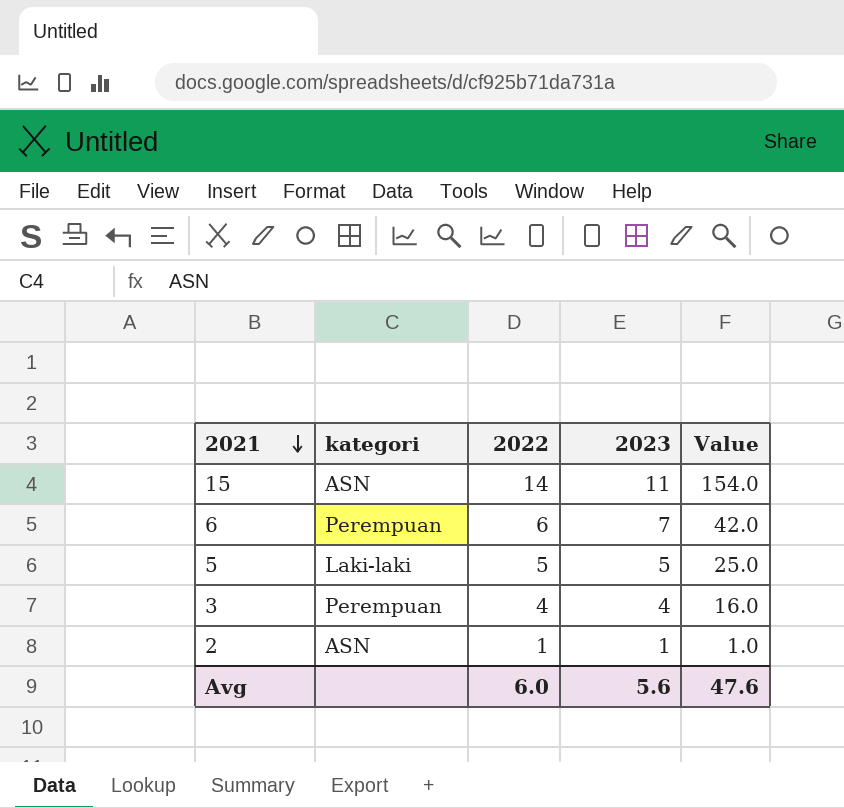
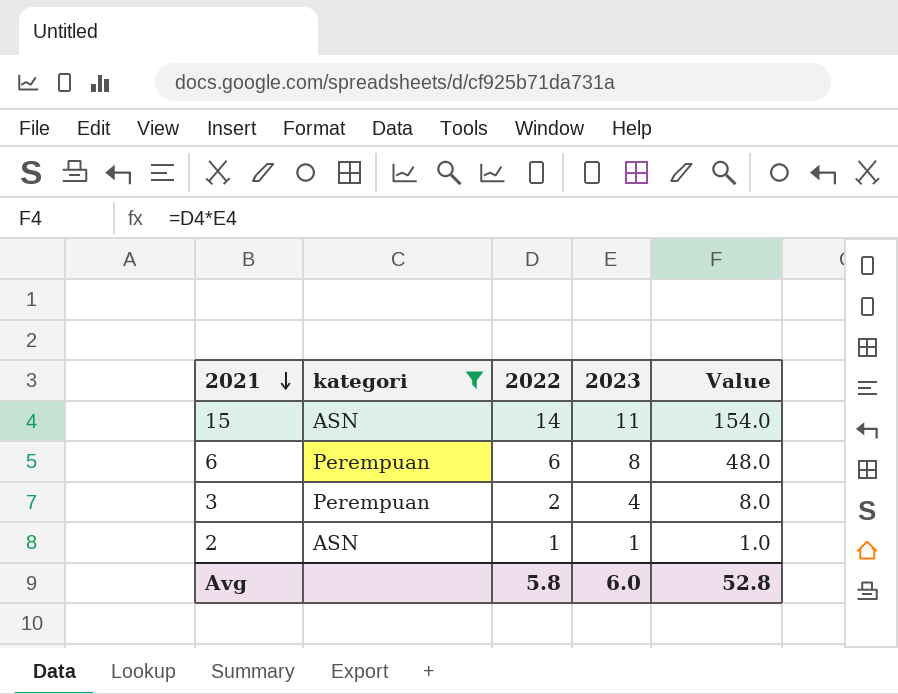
filter: none -> kategori != Laki-laki
6 | 2023: 7 -> 8
6 | Value: 42.0 -> 48.0
3 | 2022: 4 -> 2
3 | Value: 16.0 -> 8.0
Avg | 2022: 6.0 -> 5.8
Avg | 2023: 5.6 -> 6.0
Avg | Value: 47.6 -> 52.8

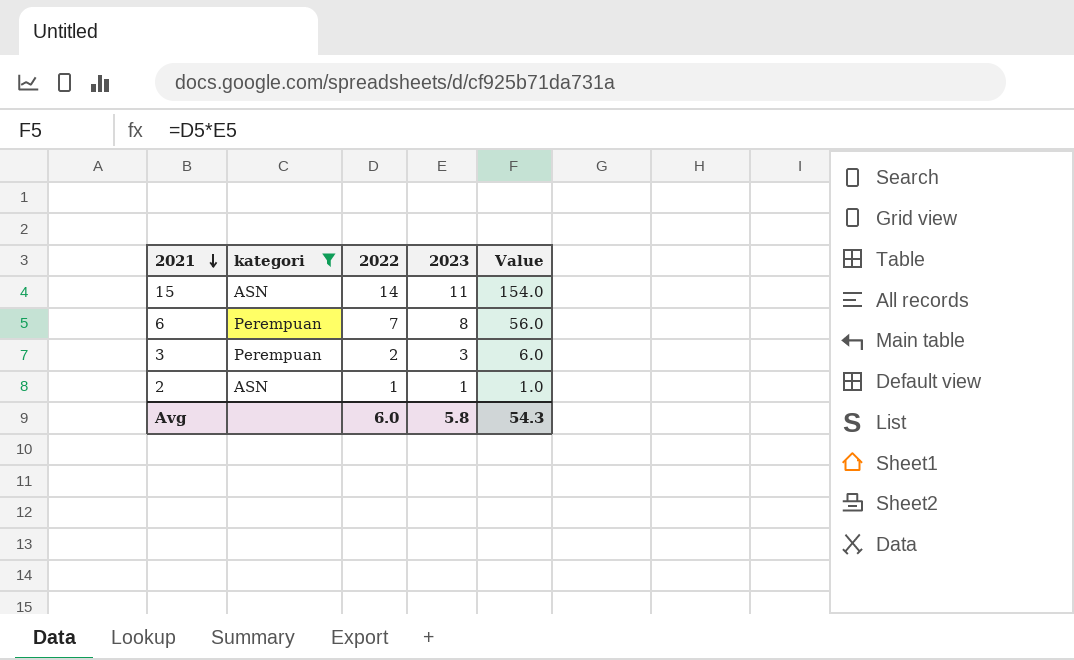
6 | 2022: 6 -> 7
6 | Value: 48.0 -> 56.0
3 | 2023: 4 -> 3
3 | Value: 8.0 -> 6.0
Avg | 2022: 5.8 -> 6.0
Avg | 2023: 6.0 -> 5.8
Avg | Value: 52.8 -> 54.3

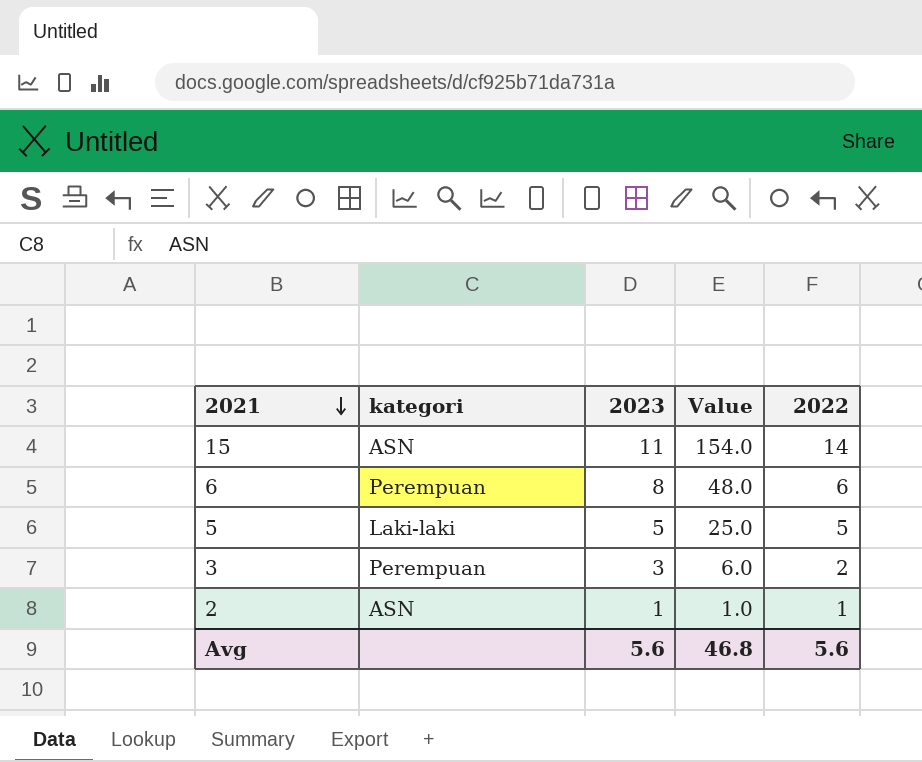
filter: kategori != Laki-laki -> none
column 2022 | position: 3 -> 5
6 | Value: 56.0 -> 48.0
6 | 2022: 7 -> 6
Avg | 2023: 5.8 -> 5.6
Avg | Value: 54.3 -> 46.8
Avg | 2022: 6.0 -> 5.6

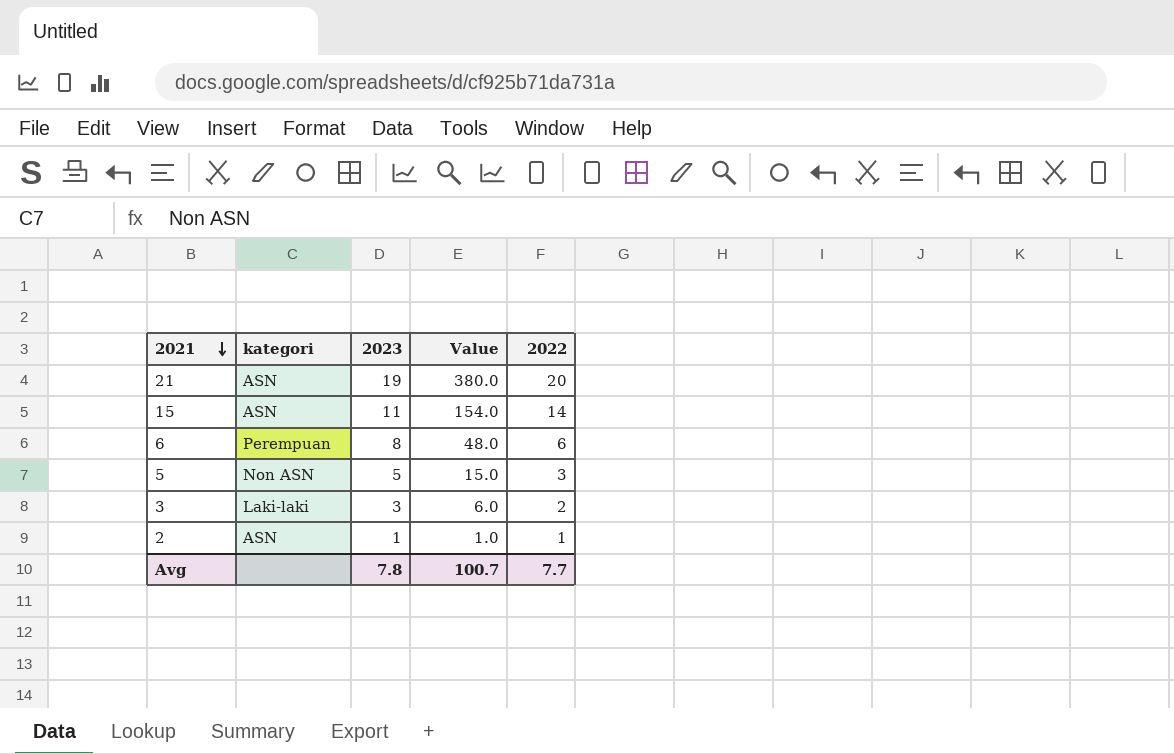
row 21: none -> ASN | 19 | 380.0 | 20
5 | kategori: Laki-laki -> Non ASN
5 | Value: 25.0 -> 15.0
5 | 2022: 5 -> 3
3 | kategori: Perempuan -> Laki-laki
Avg | 2023: 5.6 -> 7.8
Avg | Value: 46.8 -> 100.7
Avg | 2022: 5.6 -> 7.7

